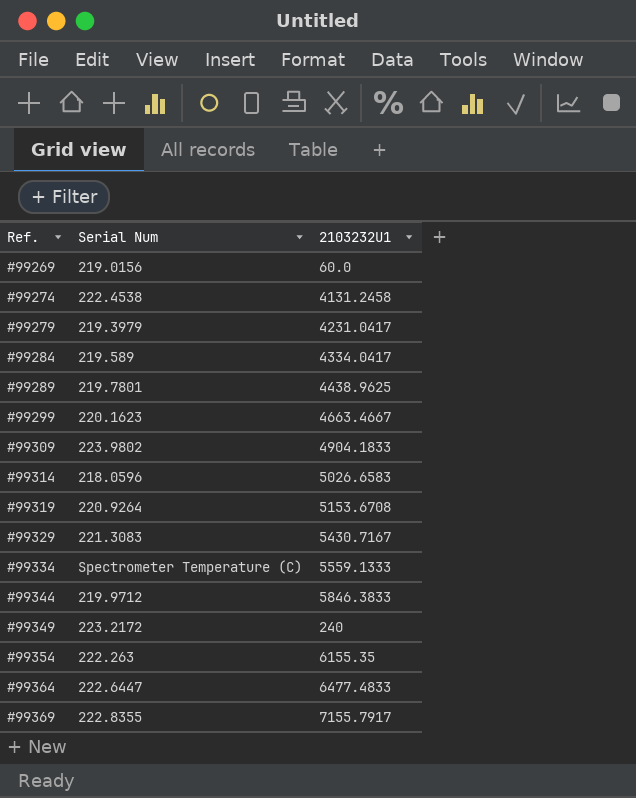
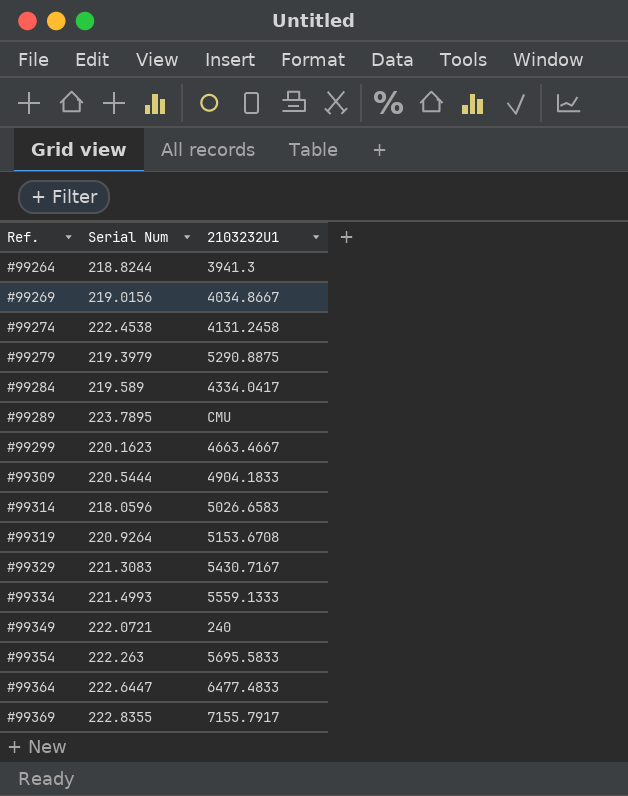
row #99344: 219.9712 | 5846.3833 -> none
row #99264: none -> 218.8244 | 3941.3
#99269 | 2103232U1: 60.0 -> 4034.8667
#99279 | 2103232U1: 4231.0417 -> 5290.8875
#99289 | Serial Num: 219.7801 -> 223.7895
#99289 | 2103232U1: 4438.9625 -> CMU
#99309 | Serial Num: 223.9802 -> 220.5444
#99334 | Serial Num: Spectrometer Temperature (C) -> 221.4993
#99349 | Serial Num: 223.2172 -> 222.0721
#99354 | 2103232U1: 6155.35 -> 5695.5833

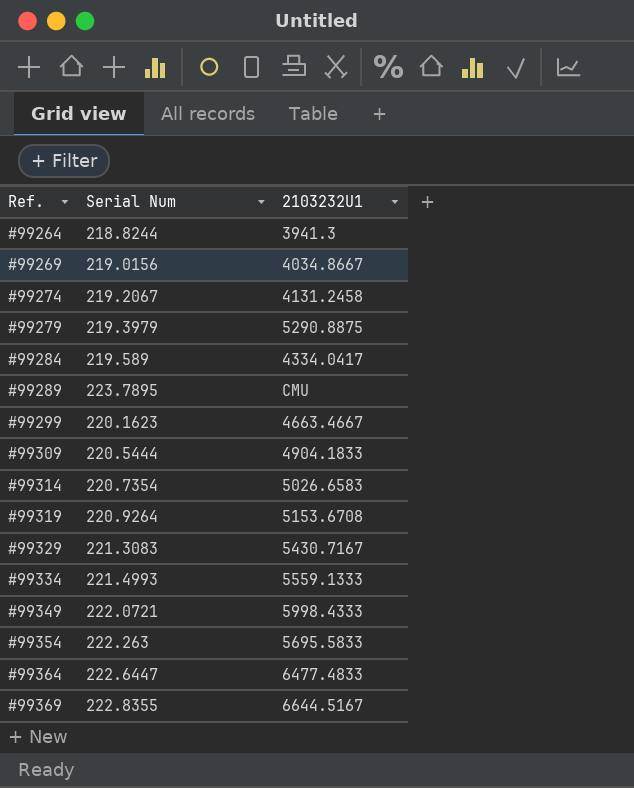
#99274 | Serial Num: 222.4538 -> 219.2067
#99314 | Serial Num: 218.0596 -> 220.7354
#99349 | 2103232U1: 240 -> 5998.4333
#99369 | 2103232U1: 7155.7917 -> 6644.5167

